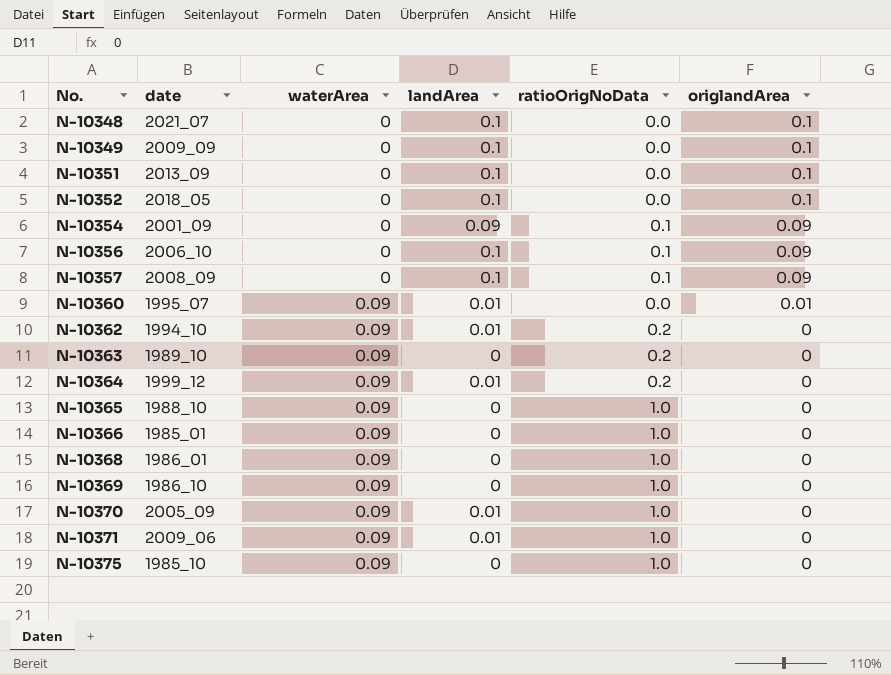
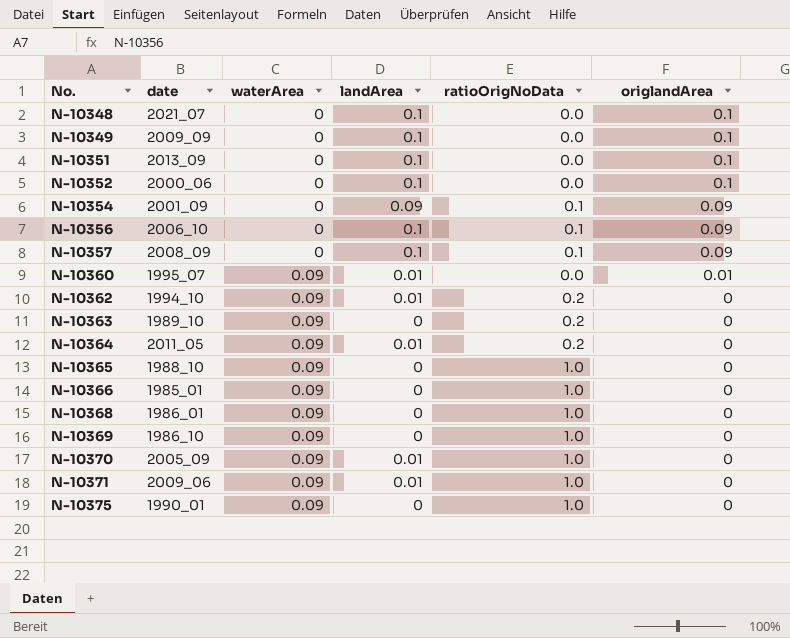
N-10352 | date: 2018_05 -> 2000_06
N-10364 | date: 1999_12 -> 2011_05
N-10375 | date: 1985_10 -> 1990_01

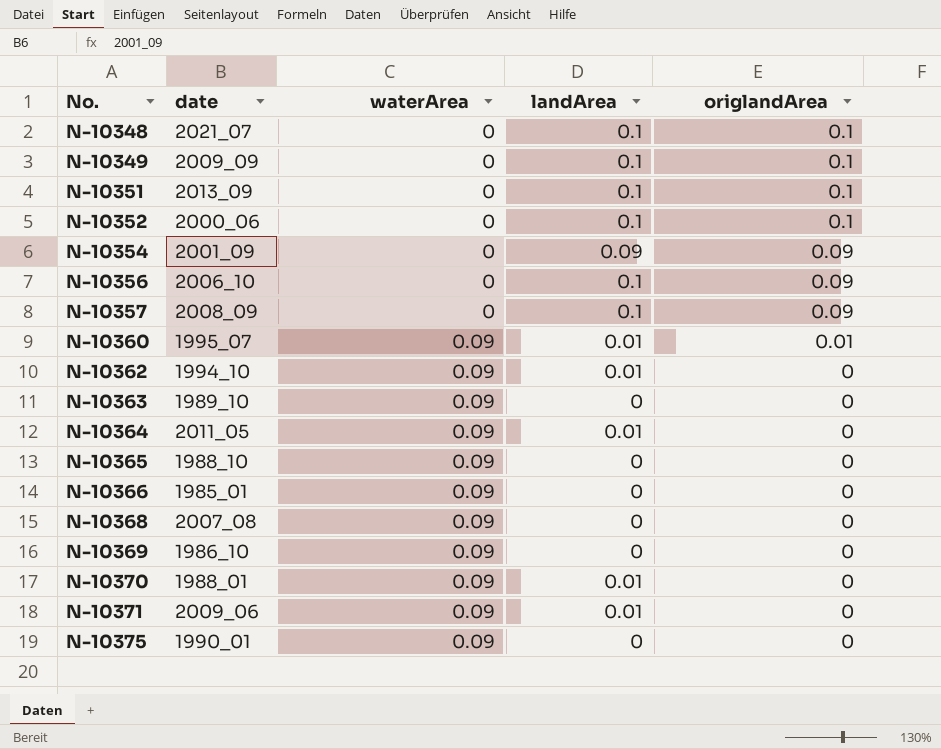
column ratioOrigNoData | position: 5 -> none
N-10368 | date: 1986_01 -> 2007_08
N-10370 | date: 2005_09 -> 1988_01

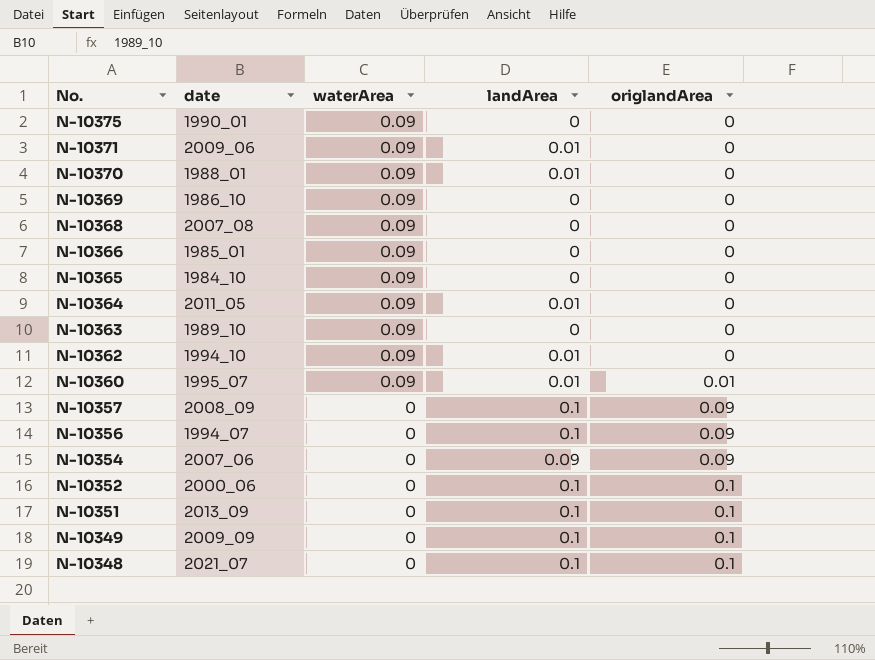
row order: No. ascending -> No. descending
N-10365 | date: 1988_10 -> 1984_10
N-10356 | date: 2006_10 -> 1994_07
N-10354 | date: 2001_09 -> 2007_06

